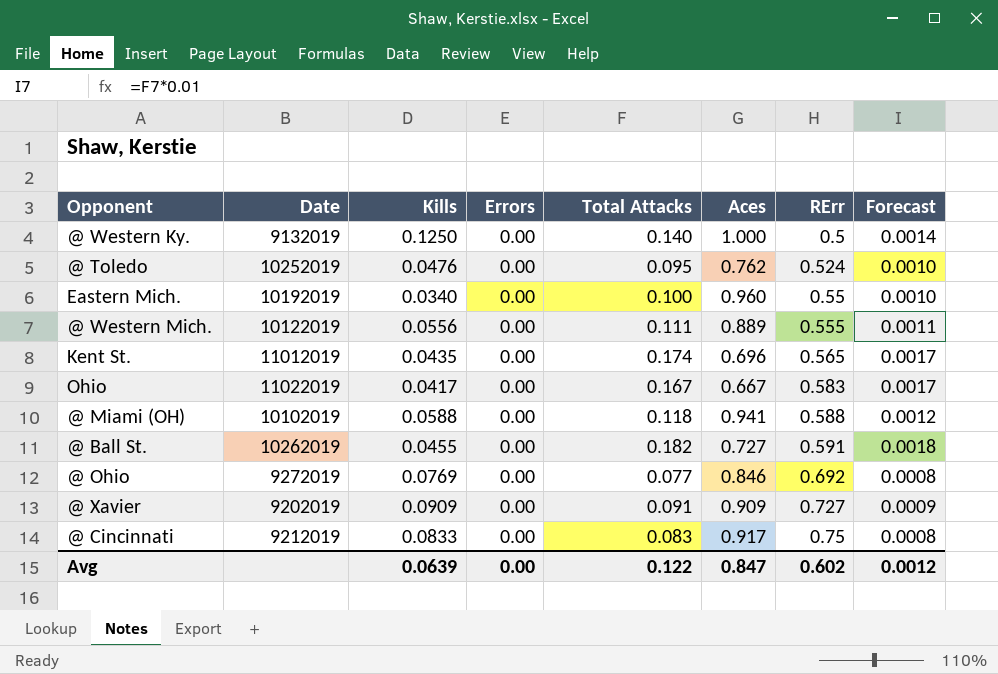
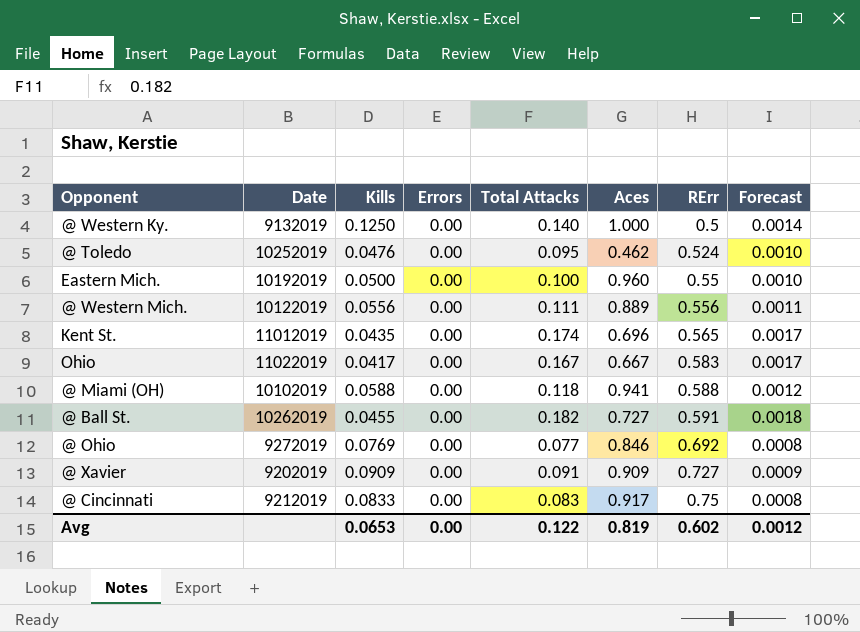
@ Toledo | Aces: 0.762 -> 0.462
Eastern Mich. | Kills: 0.0340 -> 0.0500
@ Western Mich. | RErr: 0.555 -> 0.556
Avg | Kills: 0.0639 -> 0.0653
Avg | Aces: 0.847 -> 0.819

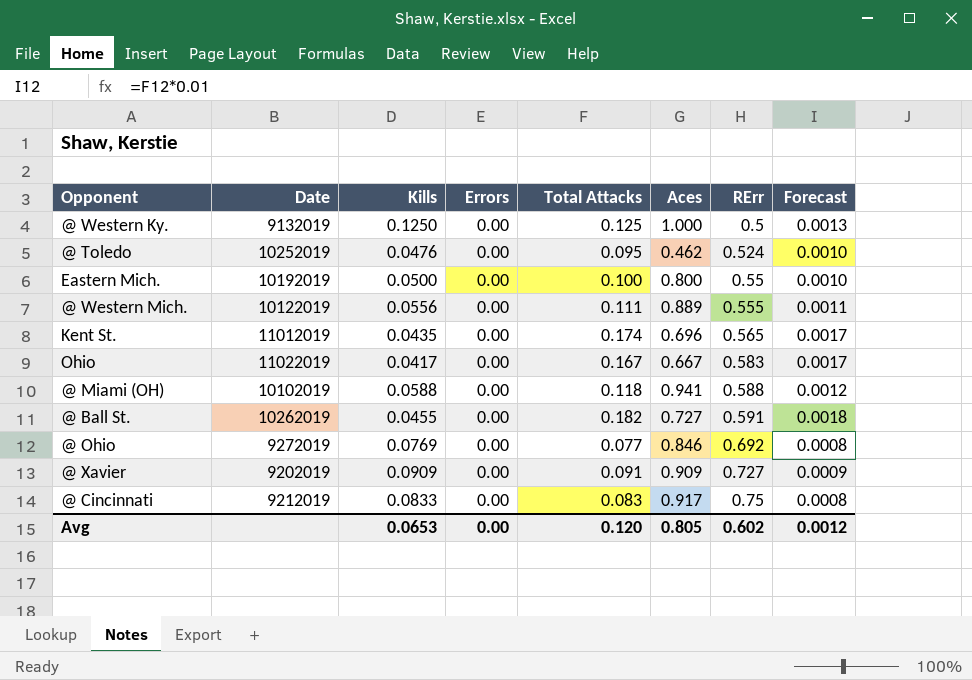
@ Western Ky. | Total Attacks: 0.140 -> 0.125
@ Western Ky. | Forecast: 0.0014 -> 0.0013
Eastern Mich. | Aces: 0.960 -> 0.800
@ Western Mich. | RErr: 0.556 -> 0.555
Avg | Total Attacks: 0.122 -> 0.120
Avg | Aces: 0.819 -> 0.805

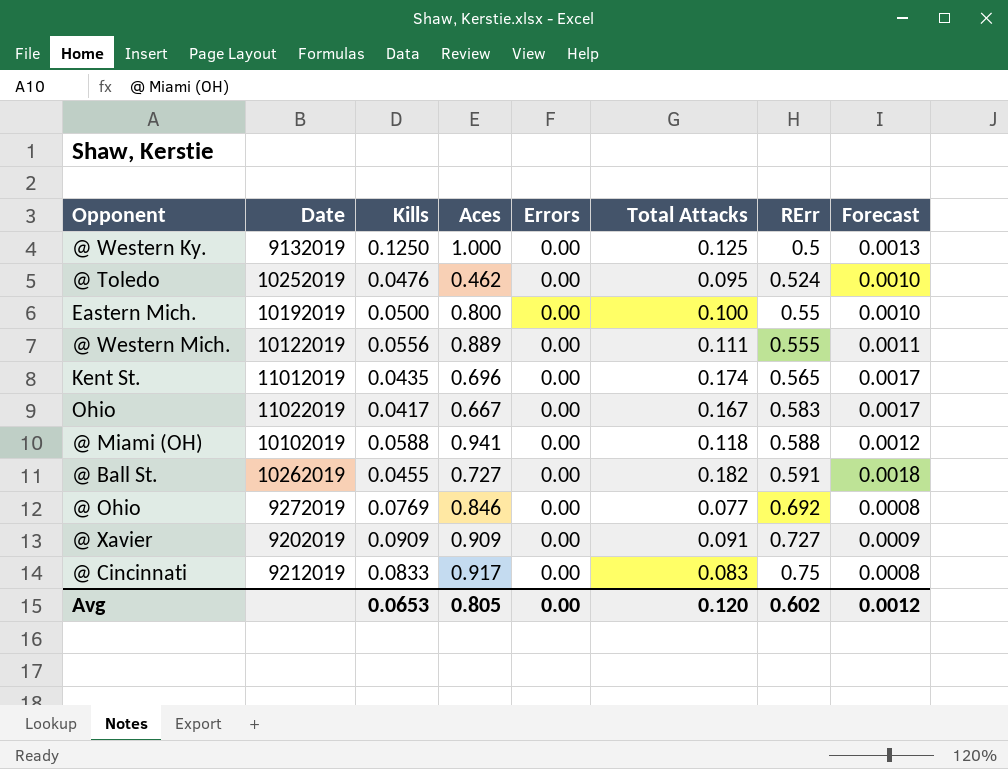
column Aces | position: 6 -> 4

